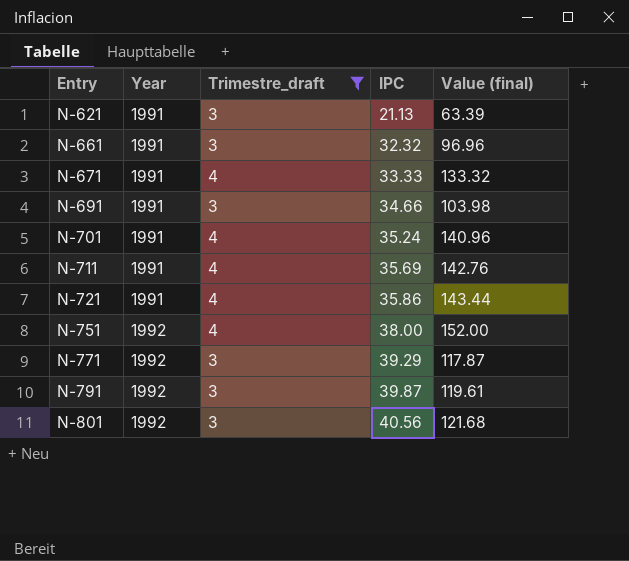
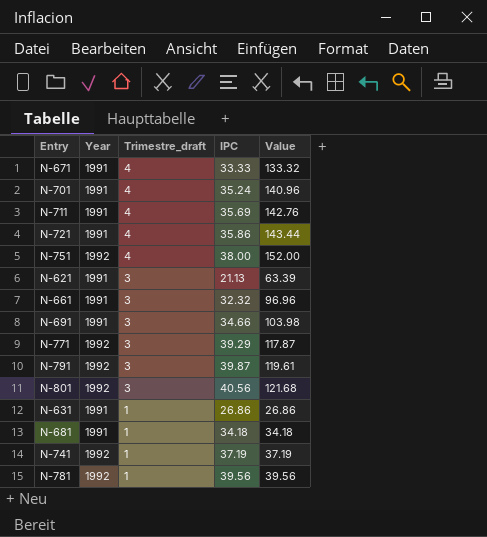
filter: Trimestre_draft != 1 -> none
row order: Entry ascending -> Trimestre_draft descending
column name: Value (final) -> Value

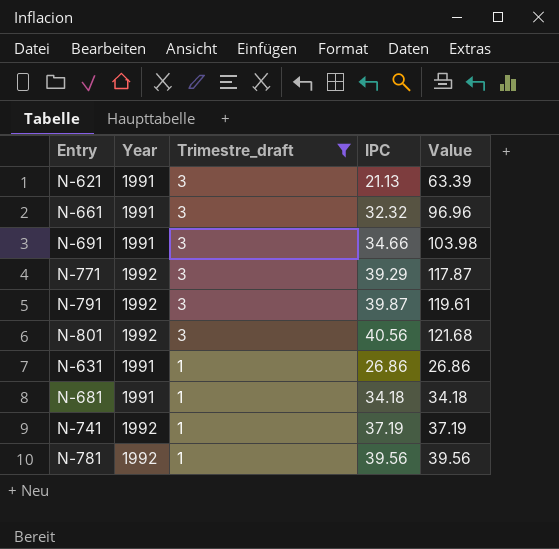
filter: none -> Trimestre_draft != 4

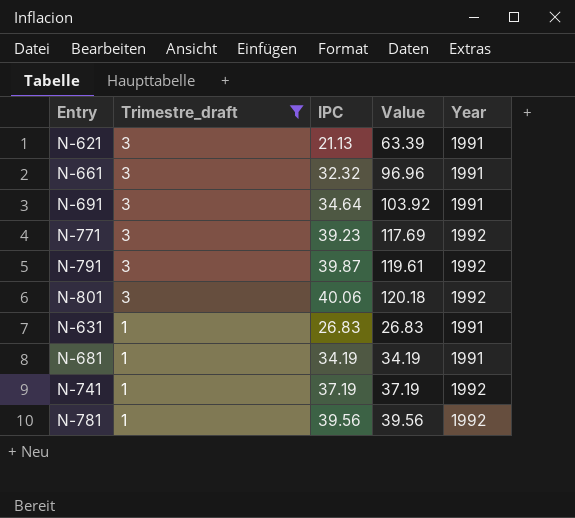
column Year | position: 2 -> 5
N-691 | IPC: 34.66 -> 34.64
N-691 | Value: 103.98 -> 103.92
N-771 | IPC: 39.29 -> 39.23
N-771 | Value: 117.87 -> 117.69
N-801 | IPC: 40.56 -> 40.06
N-801 | Value: 121.68 -> 120.18
N-631 | IPC: 26.86 -> 26.83
N-631 | Value: 26.86 -> 26.83
N-681 | IPC: 34.18 -> 34.19
N-681 | Value: 34.18 -> 34.19

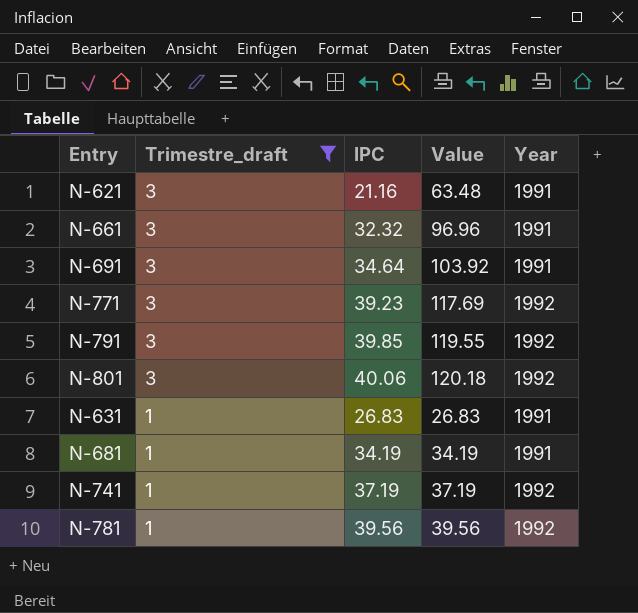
N-621 | IPC: 21.13 -> 21.16
N-621 | Value: 63.39 -> 63.48
N-791 | IPC: 39.87 -> 39.85
N-791 | Value: 119.61 -> 119.55

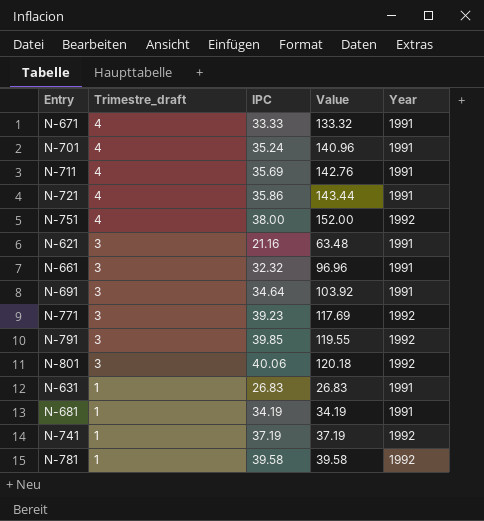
filter: Trimestre_draft != 4 -> none
N-781 | IPC: 39.56 -> 39.58
N-781 | Value: 39.56 -> 39.58

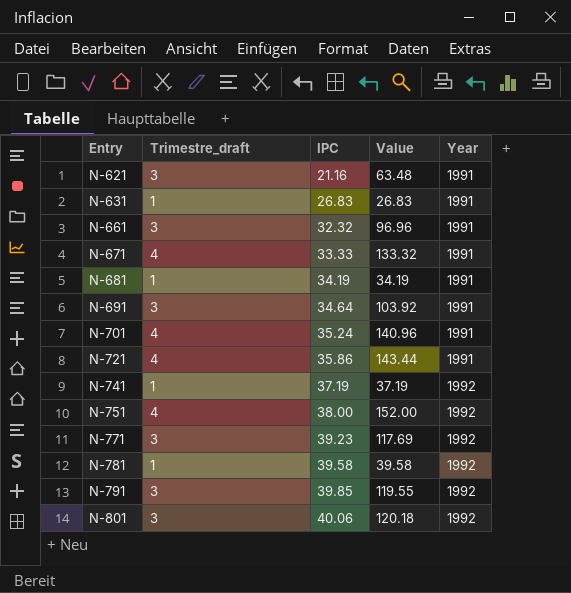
row order: Trimestre_draft descending -> Entry ascending
row N-711: 4 | 35.69 | 142.76 | 1991 -> none

